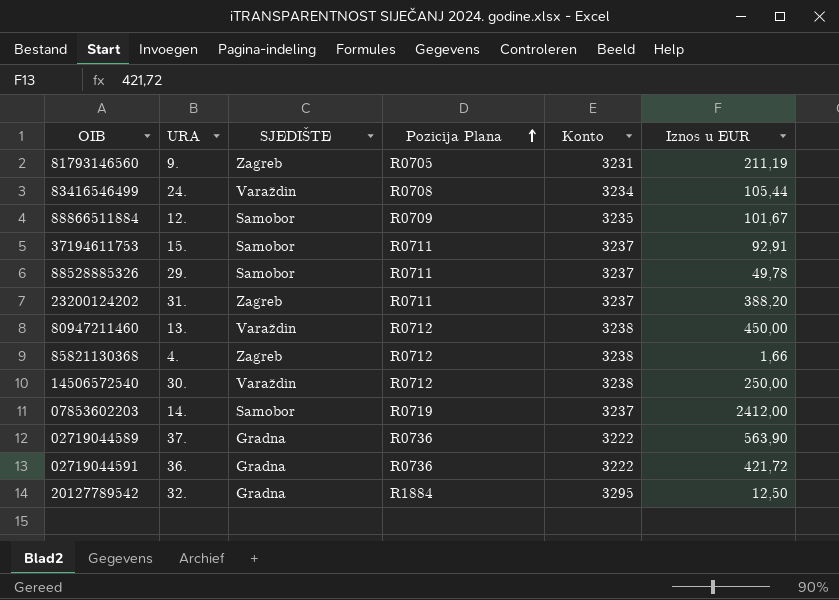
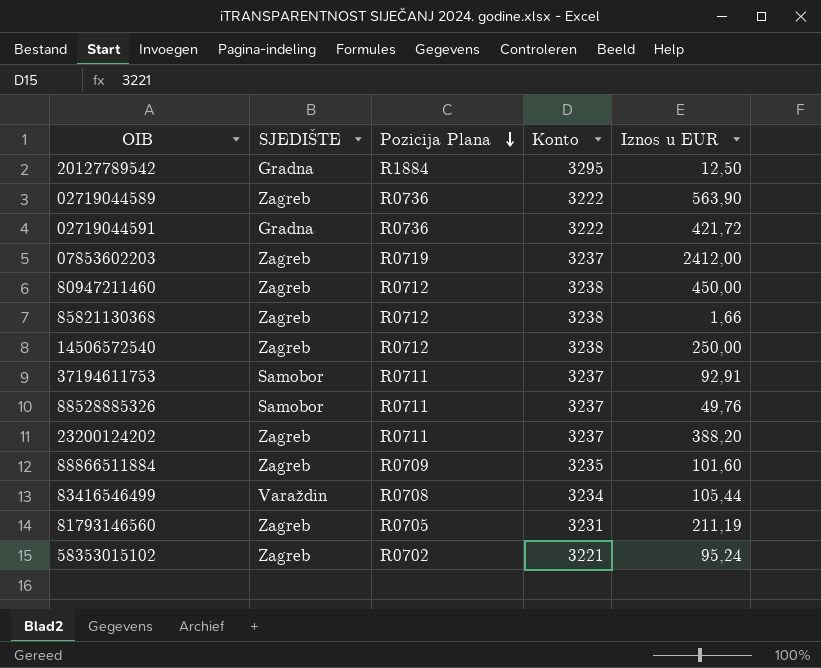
row order: Pozicija Plana ascending -> Pozicija Plana descending
column URA | position: 2 -> none
02719044589 | SJEDIŠTE: Gradna -> Zagreb
07853602203 | SJEDIŠTE: Samobor -> Zagreb
80947211460 | SJEDIŠTE: Varaždin -> Zagreb
14506572540 | SJEDIŠTE: Varaždin -> Zagreb
88528885326 | Iznos u EUR: 49,78 -> 49,76
88866511884 | SJEDIŠTE: Samobor -> Zagreb
88866511884 | Iznos u EUR: 101,67 -> 101,60
row 58353015102: none -> Zagreb | R0702 | 3221 | 95,24

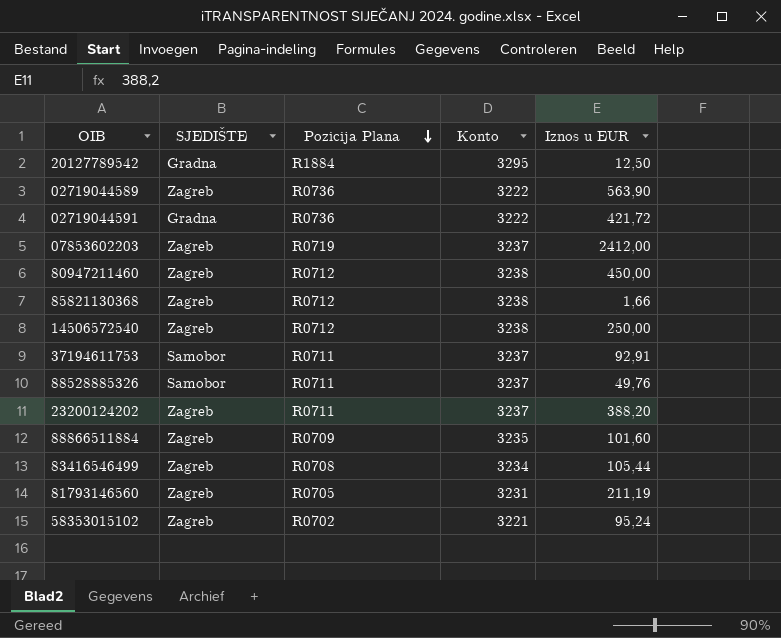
83416546499 | SJEDIŠTE: Varaždin -> Zagreb

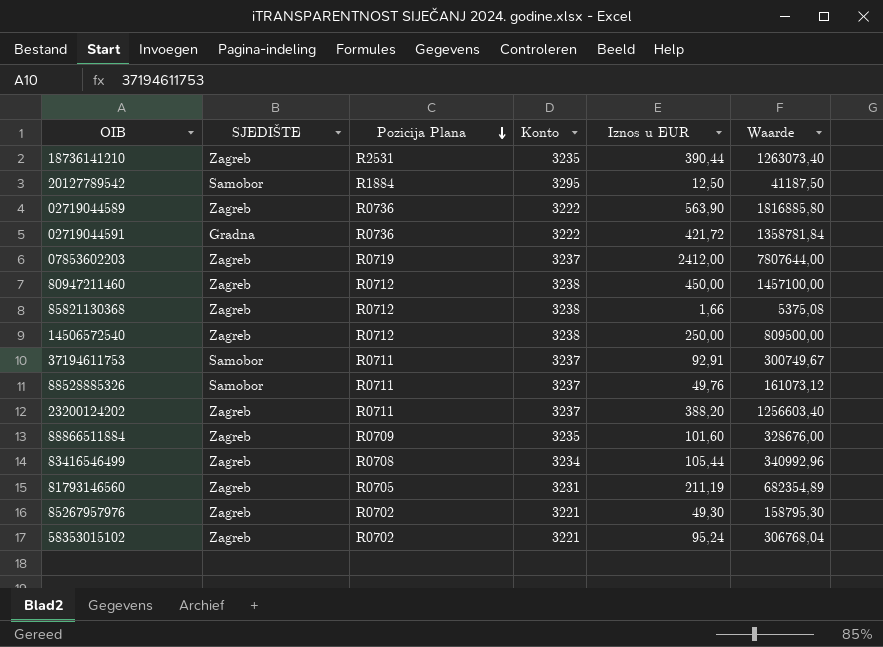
column Waarde | formula: none -> [Konto] * [Iznos u EUR]
row 18736141210: none -> Zagreb | R2531 | 3235 | 390,44 | 1263073,40
20127789542 | SJEDIŠTE: Gradna -> Samobor
row 85267957976: none -> Zagreb | R0702 | 3221 | 49,30 | 158795,30

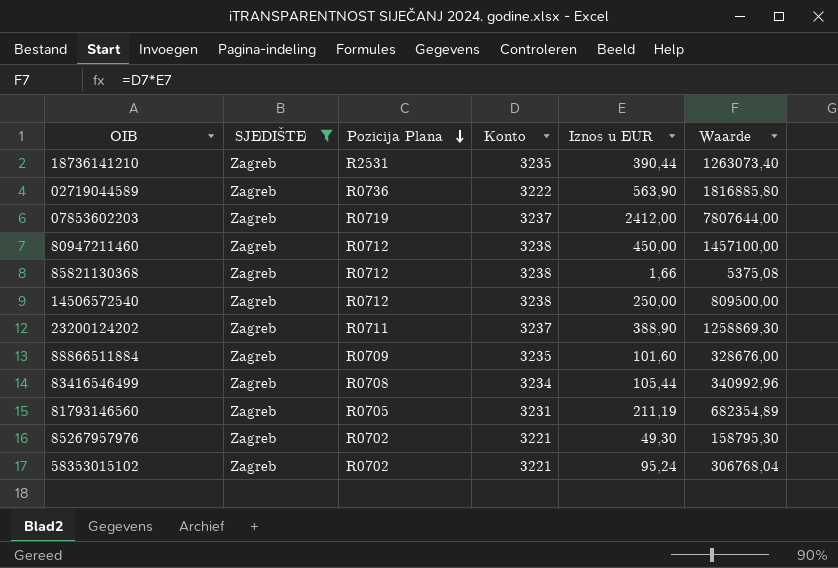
filter: none -> SJEDIŠTE = Zagreb
23200124202 | Iznos u EUR: 388,20 -> 388,90
23200124202 | Waarde: 1256603,40 -> 1258869,30

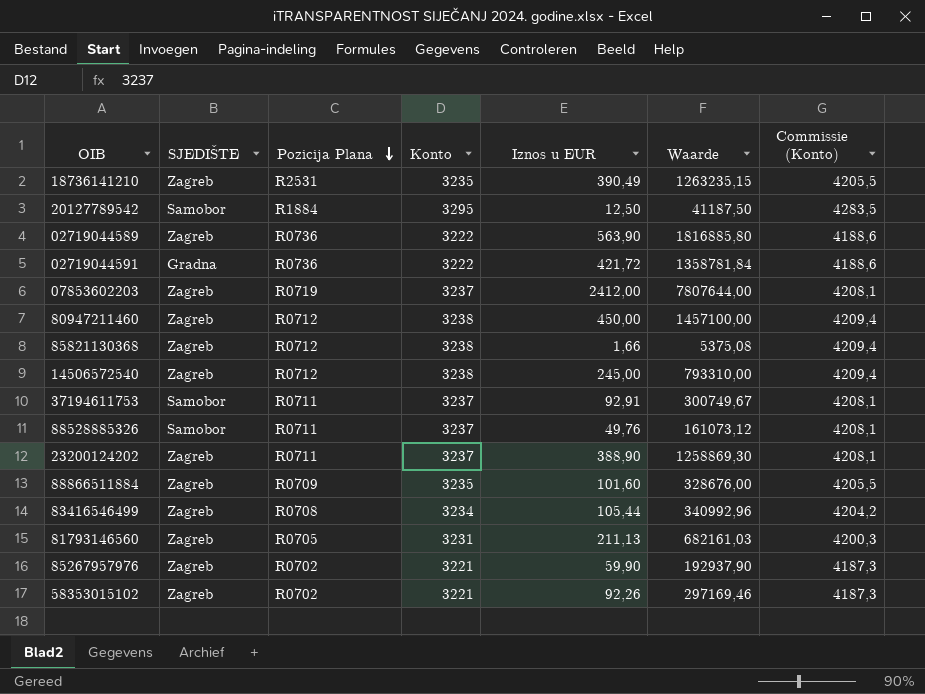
filter: SJEDIŠTE = Zagreb -> none
column Commissie (Konto) | formula: none -> [Konto] * 1,3
18736141210 | Iznos u EUR: 390,44 -> 390,49
18736141210 | Waarde: 1263073,40 -> 1263235,15
14506572540 | Iznos u EUR: 250,00 -> 245,00
14506572540 | Waarde: 809500,00 -> 793310,00
81793146560 | Iznos u EUR: 211,19 -> 211,13
81793146560 | Waarde: 682354,89 -> 682161,03
85267957976 | Iznos u EUR: 49,30 -> 59,90
85267957976 | Waarde: 158795,30 -> 192937,90
58353015102 | Iznos u EUR: 95,24 -> 92,26
58353015102 | Waarde: 306768,04 -> 297169,46

